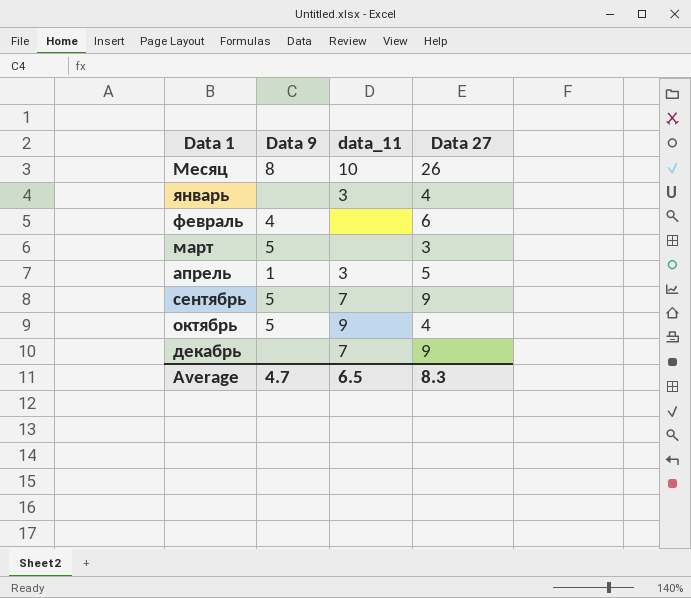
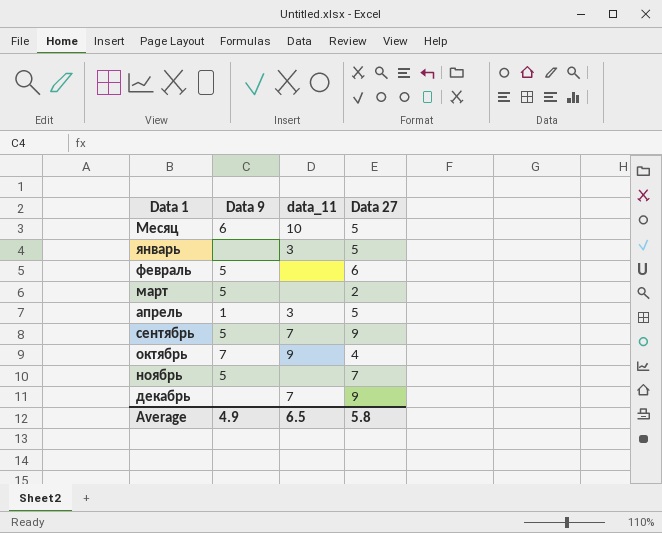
Месяц | Data 9: 8 -> 6
Месяц | Data 27: 26 -> 5
январь | Data 27: 4 -> 5
февраль | Data 9: 4 -> 5
март | Data 27: 3 -> 2
октябрь | Data 9: 5 -> 7
row ноябрь: none -> 5 | none | 7
Average | Data 9: 4.7 -> 4.9
Average | Data 27: 8.3 -> 5.8

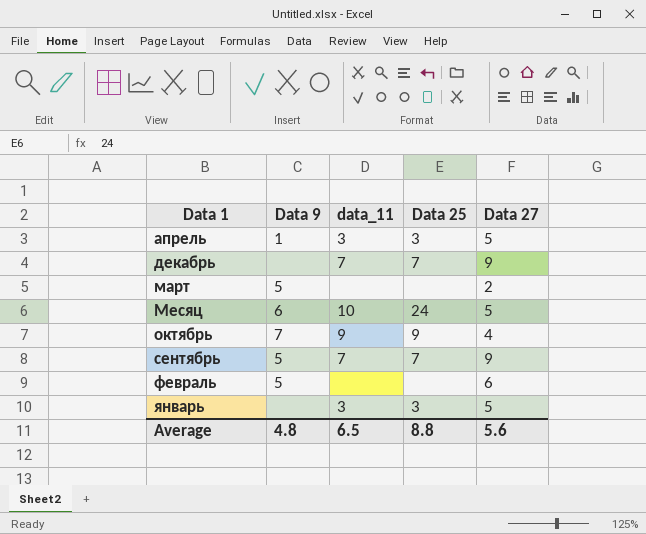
row order: none -> Data 1 ascending
column Data 25 | position: none -> 4
row ноябрь: 5 | none | 7 -> none
Average | Data 9: 4.9 -> 4.8
Average | Data 27: 5.8 -> 5.6

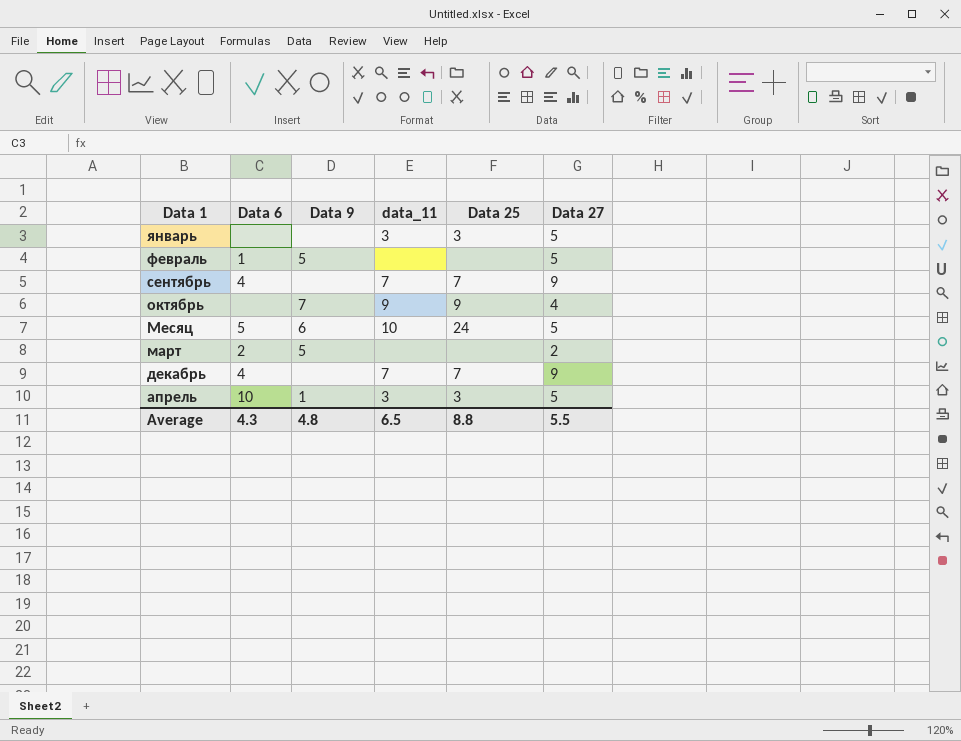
row order: Data 1 ascending -> Data 1 descending
column Data 6 | position: none -> 2
февраль | Data 27: 6 -> 5
сентябрь | Data 9: 5 -> none
Average | Data 27: 5.6 -> 5.5

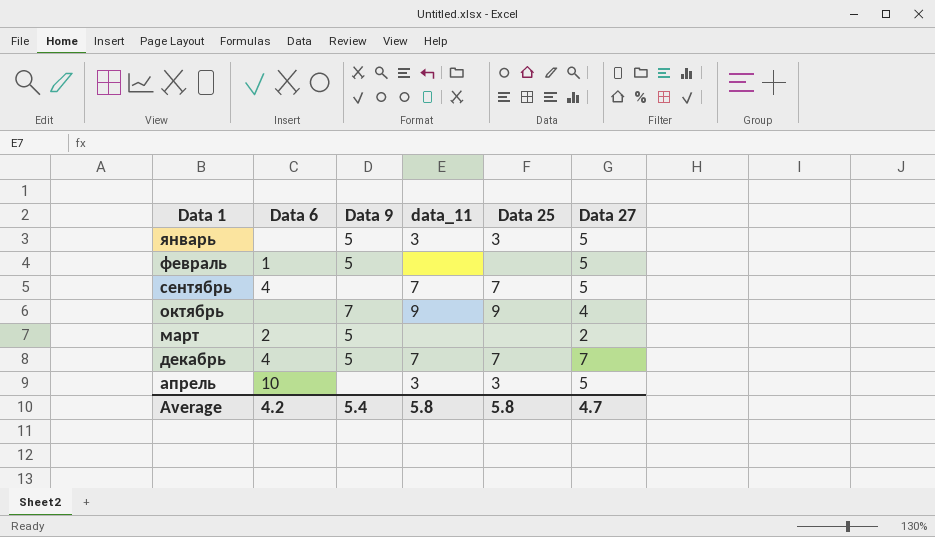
row Месяц: 5 | 6 | 10 | 24 | 5 -> none
январь | Data 9: none -> 5
сентябрь | Data 27: 9 -> 5
декабрь | Data 9: none -> 5
декабрь | Data 27: 9 -> 7
апрель | Data 9: 1 -> none
Average | Data 6: 4.3 -> 4.2
Average | Data 9: 4.8 -> 5.4
Average | data_11: 6.5 -> 5.8
Average | Data 25: 8.8 -> 5.8
Average | Data 27: 5.5 -> 4.7

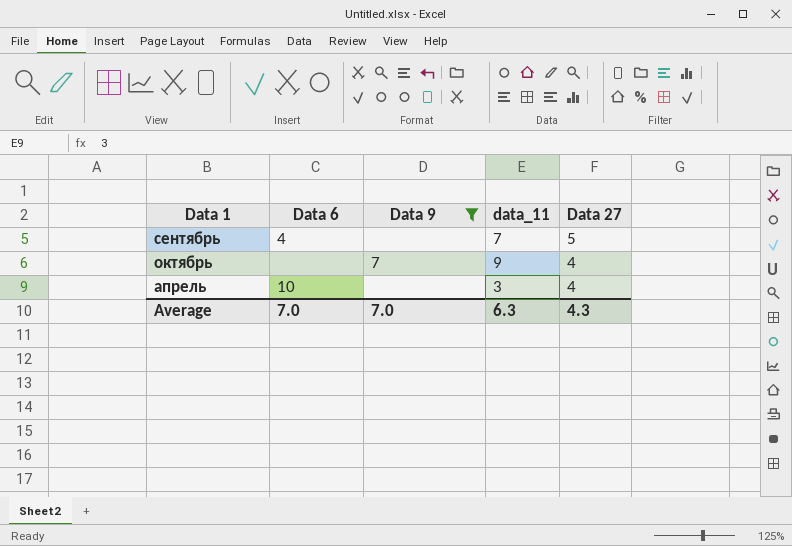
filter: none -> Data 9 != 5
column Data 25 | position: 5 -> none
апрель | Data 27: 5 -> 4
Average | Data 6: 4.2 -> 7.0
Average | Data 9: 5.4 -> 7.0
Average | data_11: 5.8 -> 6.3
Average | Data 27: 4.7 -> 4.3

